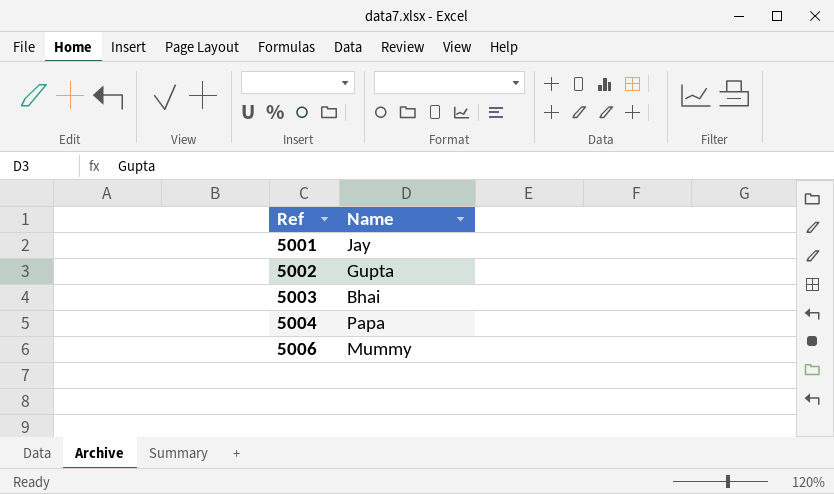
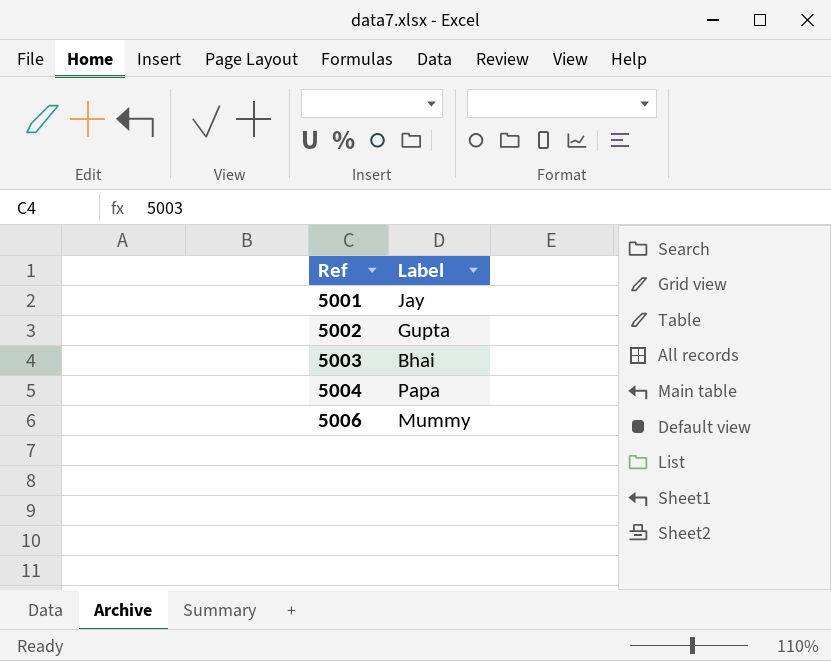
column name: Name -> Label

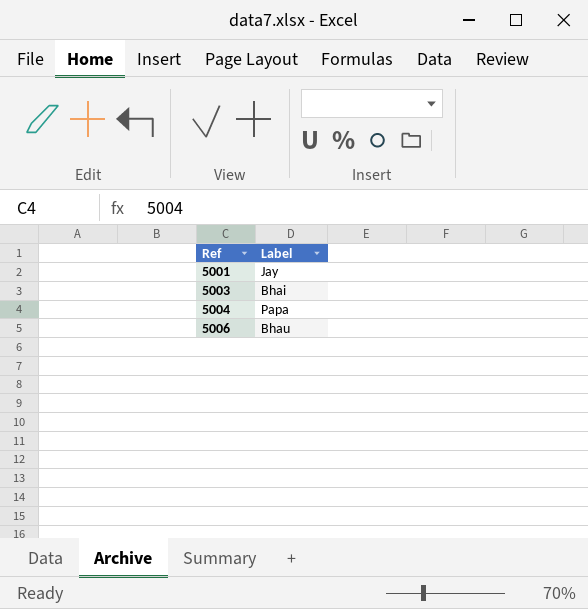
row 5002: Gupta -> none
5006 | Label: Mummy -> Bhau

